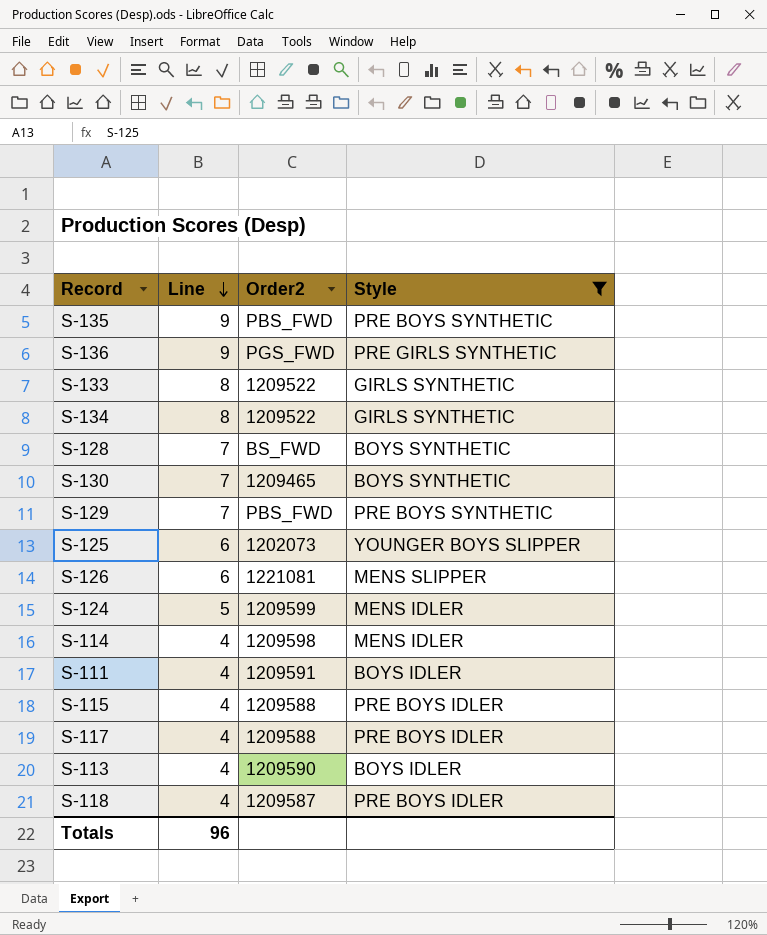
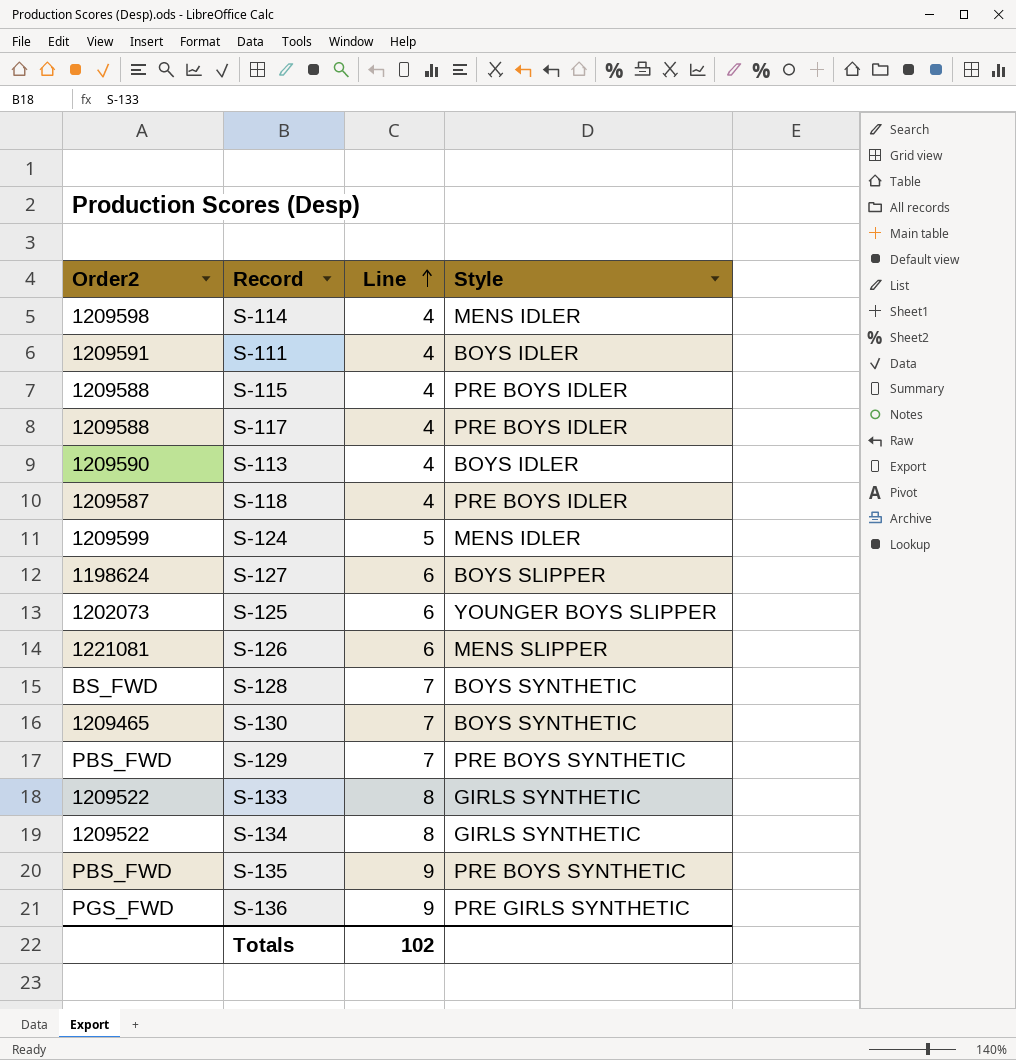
filter: Style != BOYS SLIPPER -> none
row order: Line descending -> Line ascending
column Order2 | position: 3 -> 1
Totals | Line: 96 -> 102

